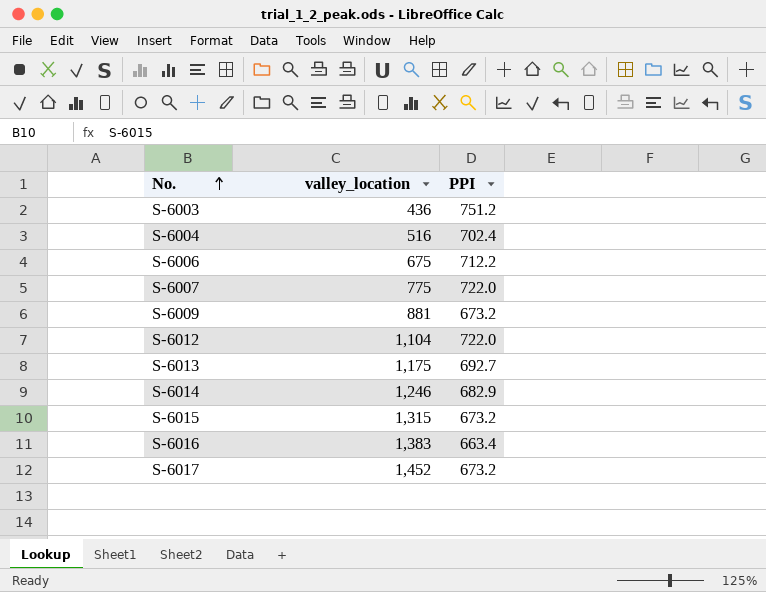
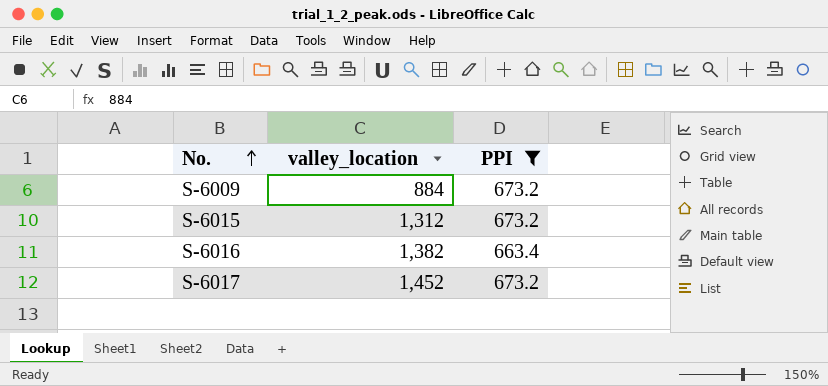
filter: none -> PPI <= 673.2
S-6009 | valley_location: 881 -> 884
S-6015 | valley_location: 1,315 -> 1,312
S-6016 | valley_location: 1,383 -> 1,382

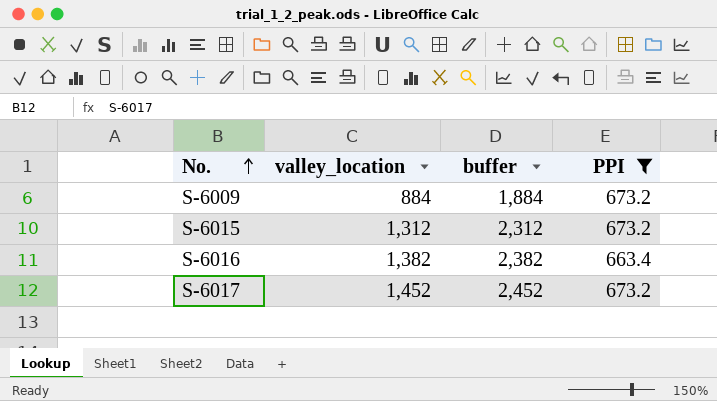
column buffer | formula: none -> [valley_location] + 1000

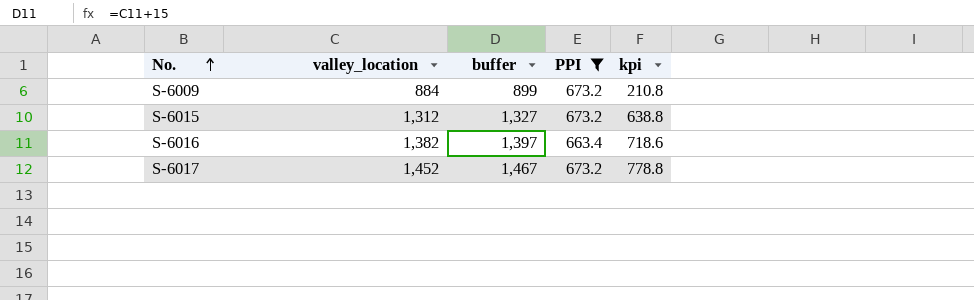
column buffer | formula: [valley_location] + 1000 -> [valley_location] + 15
column kpi | formula: none -> [valley_location] - [PPI]

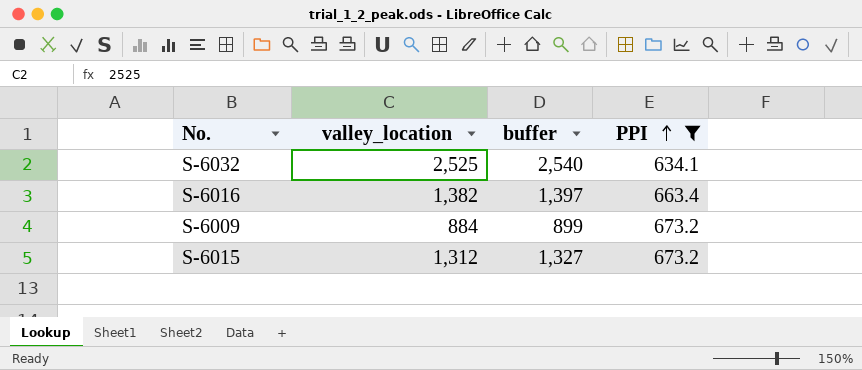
row order: No. ascending -> PPI ascending
column kpi | formula: [valley_location] - [PPI] -> none
row S-6017: 1,452 | 1,467 | 673.2 | 778.8 -> none
row S-6032: none -> 2,525 | 2,540 | 634.1

